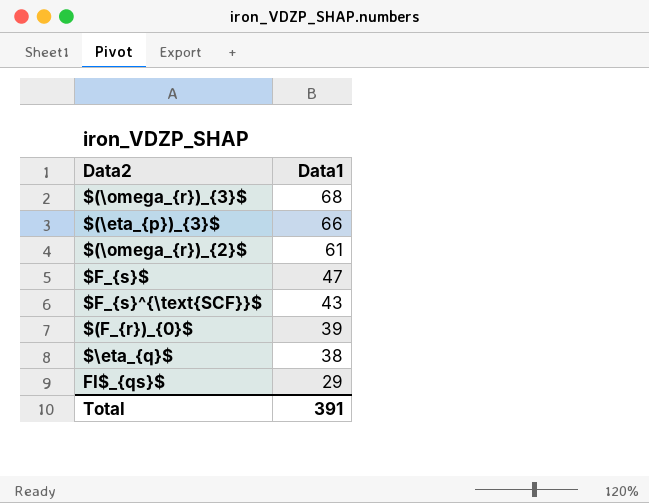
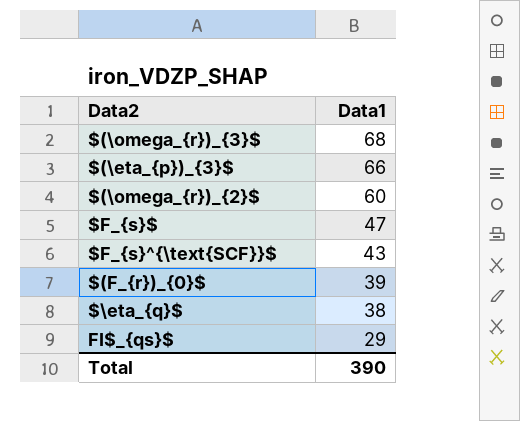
$(\omega_{r})_{2}$ | Data1: 61 -> 60
Total | Data1: 391 -> 390

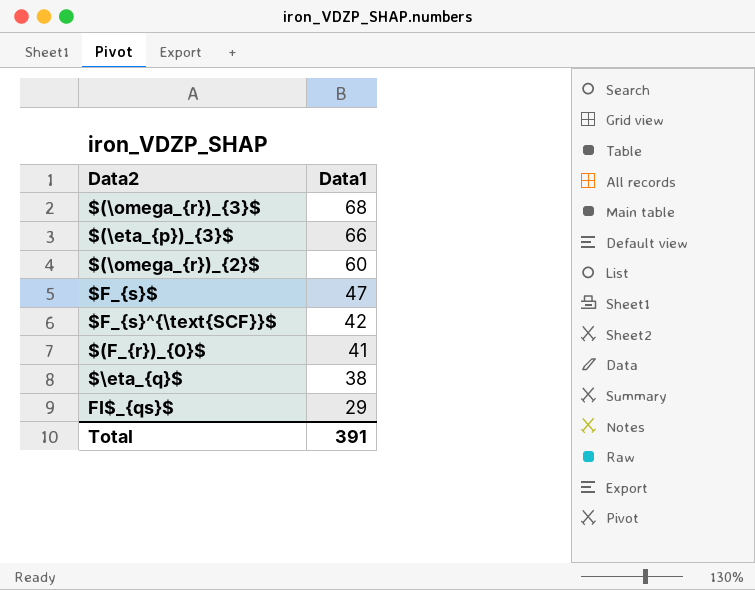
$F_{s}^{\text{SCF}}$ | Data1: 43 -> 42
$(F_{r})_{0}$ | Data1: 39 -> 41
Total | Data1: 390 -> 391

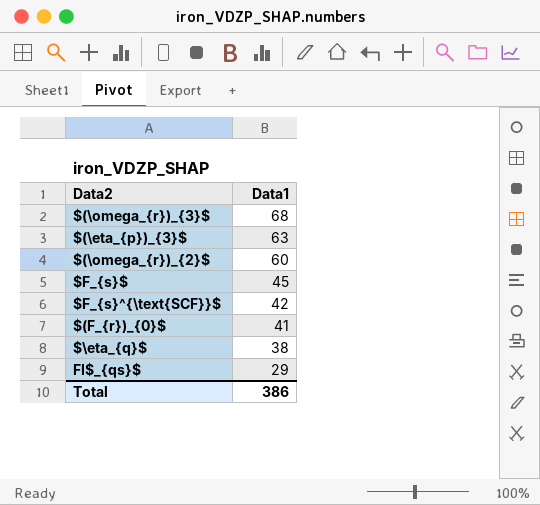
$(\eta_{p})_{3}$ | Data1: 66 -> 63
$F_{s}$ | Data1: 47 -> 45
Total | Data1: 391 -> 386

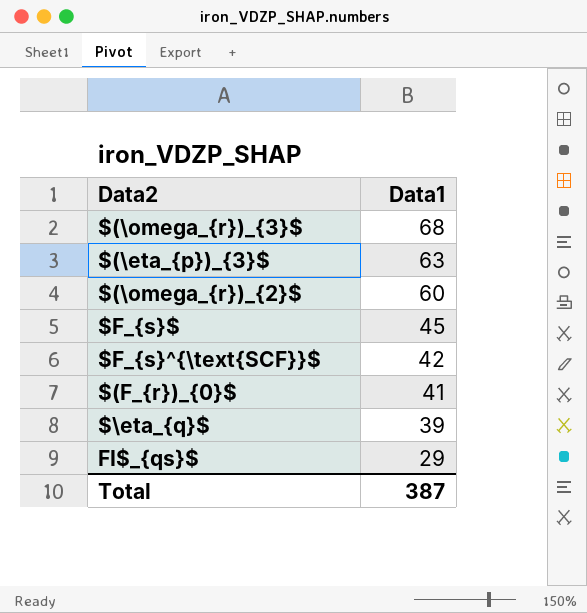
$\eta_{q}$ | Data1: 38 -> 39
Total | Data1: 386 -> 387

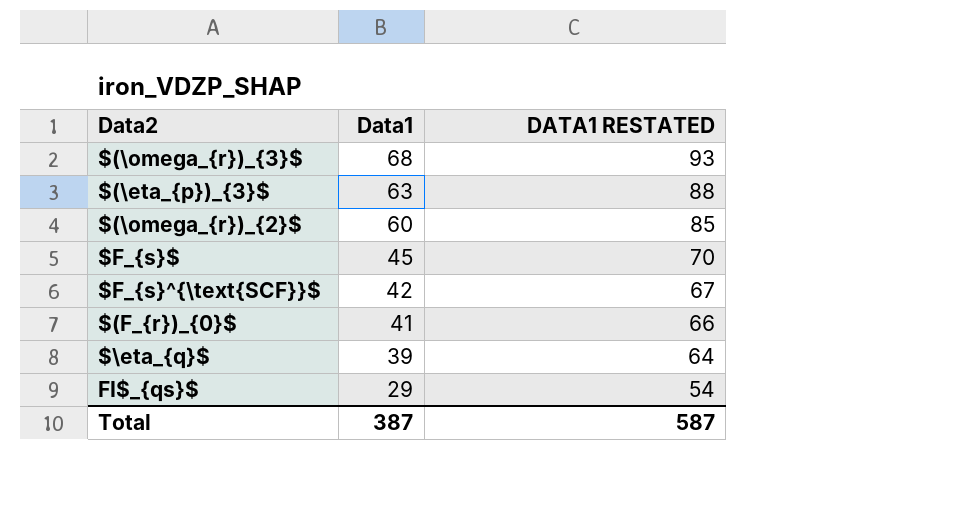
column DATA1 RESTATED | formula: none -> [Data1] + 25

